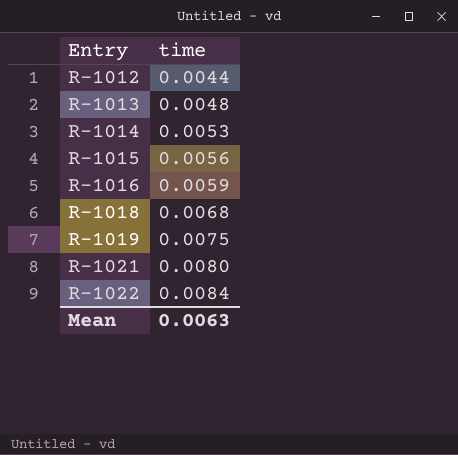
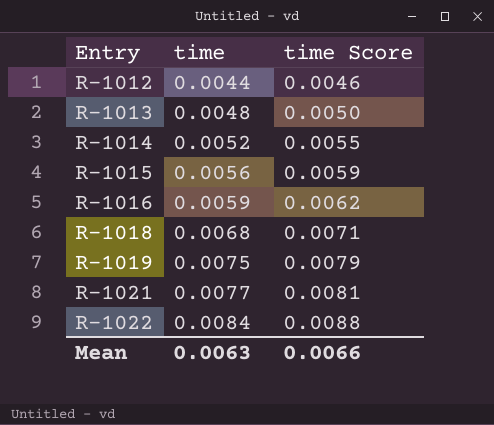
column time Score | formula: none -> [time] * 1.05
R-1014 | time: 0.0053 -> 0.0052
R-1021 | time: 0.0080 -> 0.0077

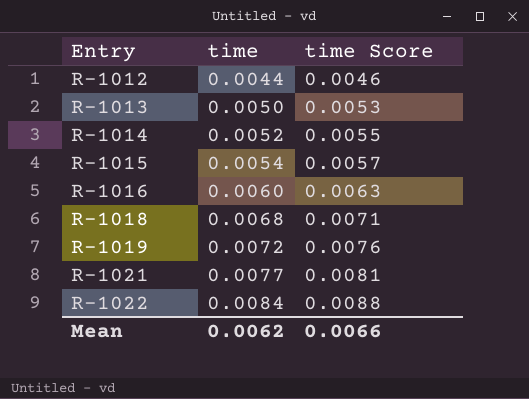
R-1013 | time: 0.0048 -> 0.0050
R-1013 | time Score: 0.0050 -> 0.0053
R-1015 | time: 0.0056 -> 0.0054
R-1015 | time Score: 0.0059 -> 0.0057
R-1016 | time: 0.0059 -> 0.0060
R-1016 | time Score: 0.0062 -> 0.0063
R-1019 | time: 0.0075 -> 0.0072
R-1019 | time Score: 0.0079 -> 0.0076
Mean | time: 0.0063 -> 0.0062

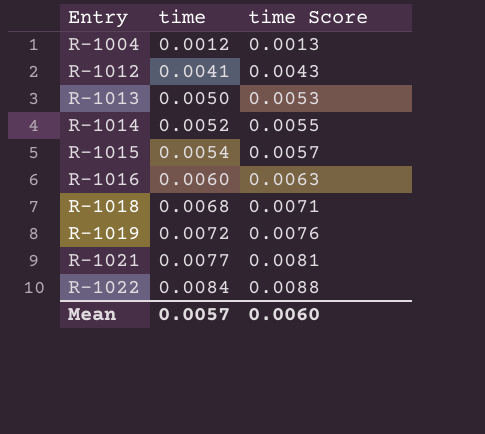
row R-1004: none -> 0.0012 | 0.0013
R-1012 | time: 0.0044 -> 0.0041
R-1012 | time Score: 0.0046 -> 0.0043
Mean | time: 0.0062 -> 0.0057
Mean | time Score: 0.0066 -> 0.0060

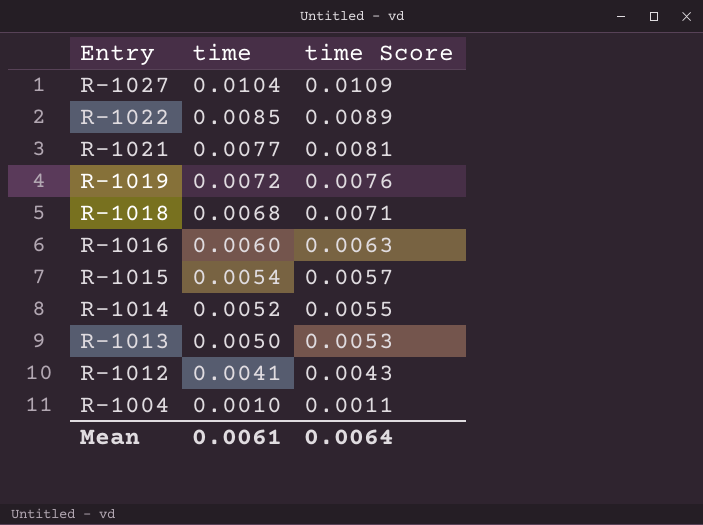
row order: Entry ascending -> Entry descending
row R-1027: none -> 0.0104 | 0.0109
R-1022 | time: 0.0084 -> 0.0085
R-1022 | time Score: 0.0088 -> 0.0089
R-1004 | time: 0.0012 -> 0.0010
R-1004 | time Score: 0.0013 -> 0.0011
Mean | time: 0.0057 -> 0.0061
Mean | time Score: 0.0060 -> 0.0064

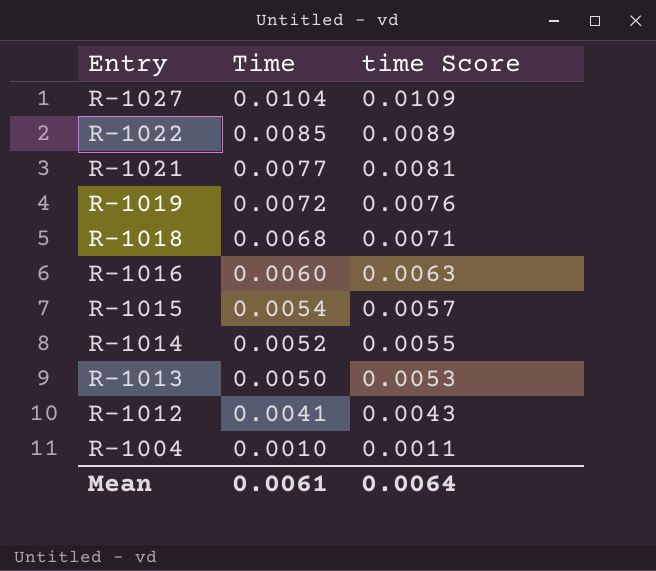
column name: time -> Time

